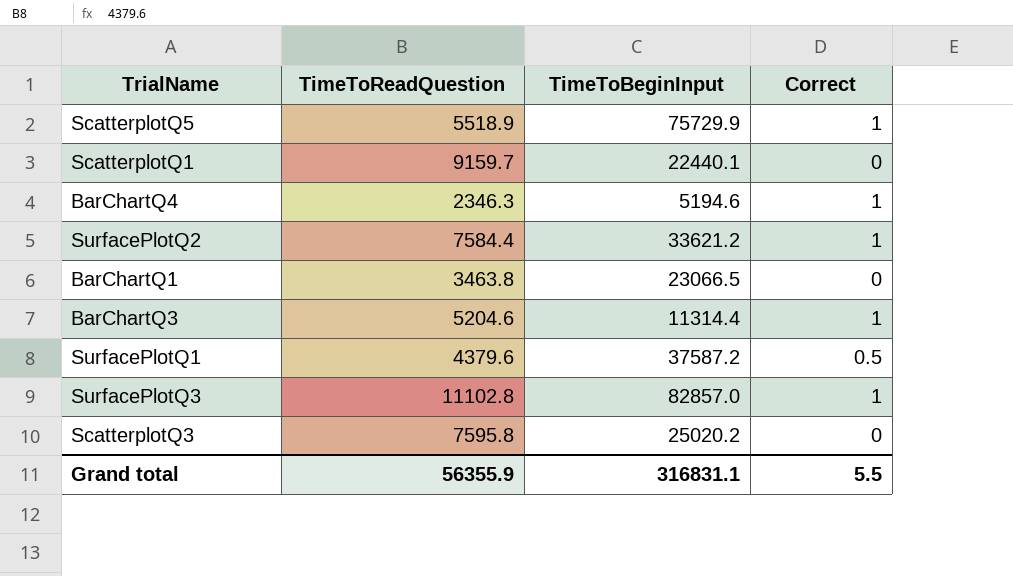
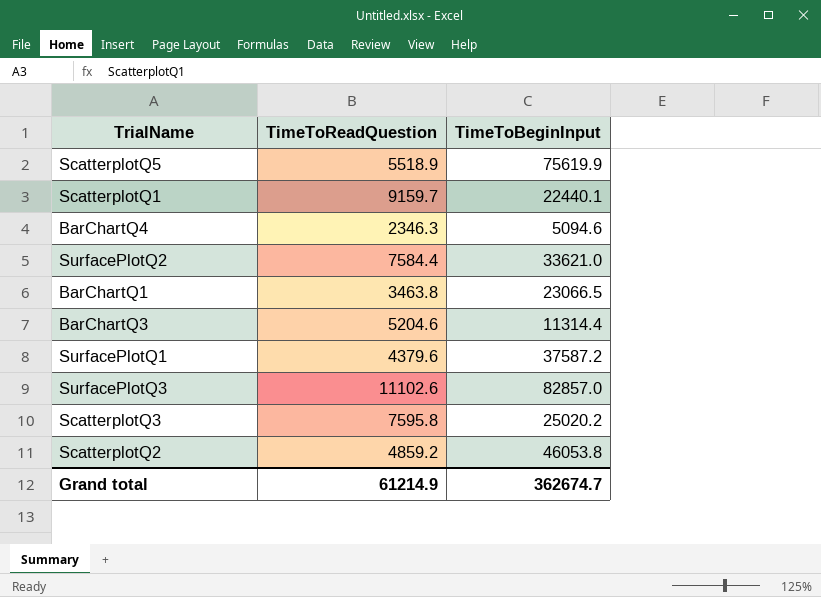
column Correct | position: 4 -> none
ScatterplotQ5 | TimeToBeginInput: 75729.9 -> 75619.9
BarChartQ4 | TimeToBeginInput: 5194.6 -> 5094.6
SurfacePlotQ2 | TimeToBeginInput: 33621.2 -> 33621.0
SurfacePlotQ3 | TimeToReadQuestion: 11102.8 -> 11102.6
row ScatterplotQ2: none -> 4859.2 | 46053.8
Grand total | TimeToReadQuestion: 56355.9 -> 61214.9
Grand total | TimeToBeginInput: 316831.1 -> 362674.7

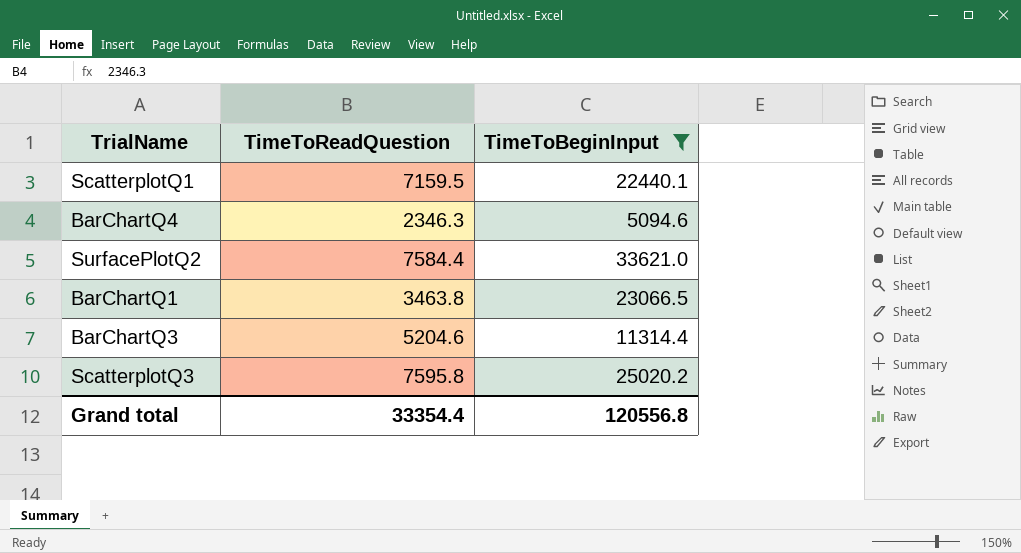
filter: none -> TimeToBeginInput <= 33621.0
ScatterplotQ1 | TimeToReadQuestion: 9159.7 -> 7159.5
Grand total | TimeToReadQuestion: 61214.9 -> 33354.4
Grand total | TimeToBeginInput: 362674.7 -> 120556.8

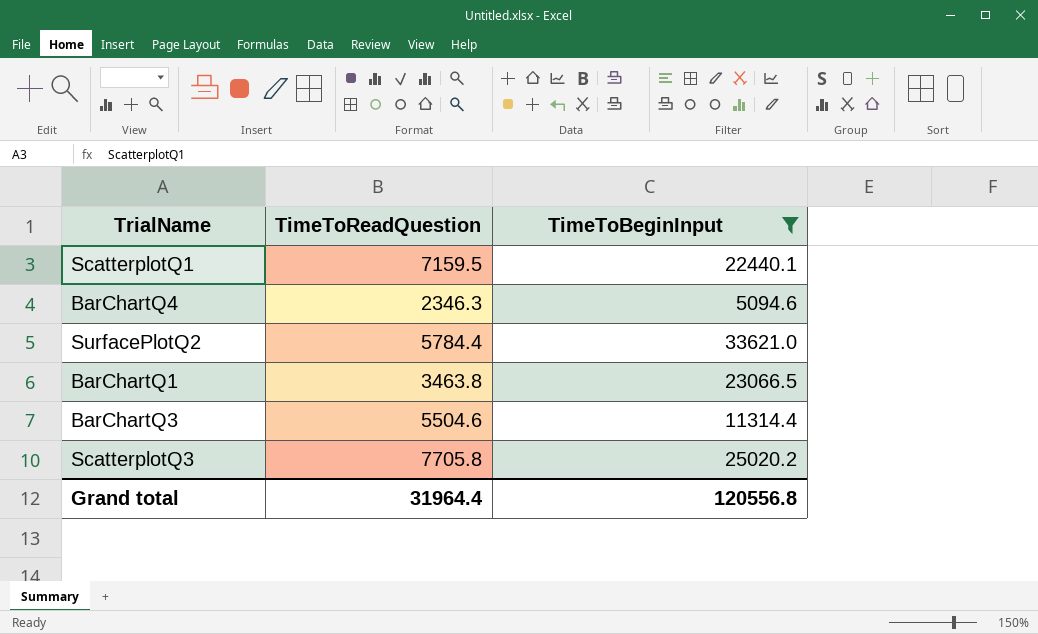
SurfacePlotQ2 | TimeToReadQuestion: 7584.4 -> 5784.4
BarChartQ3 | TimeToReadQuestion: 5204.6 -> 5504.6
ScatterplotQ3 | TimeToReadQuestion: 7595.8 -> 7705.8
Grand total | TimeToReadQuestion: 33354.4 -> 31964.4

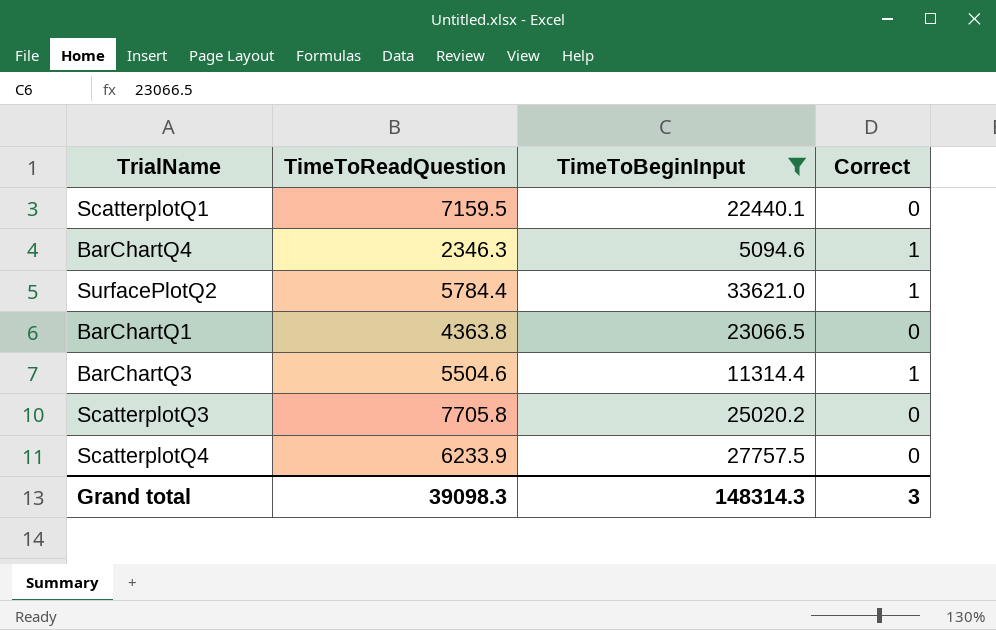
column Correct | position: none -> 4
BarChartQ1 | TimeToReadQuestion: 3463.8 -> 4363.8
row ScatterplotQ4: none -> 6233.9 | 27757.5 | 0
Grand total | TimeToReadQuestion: 31964.4 -> 39098.3
Grand total | TimeToBeginInput: 120556.8 -> 148314.3

